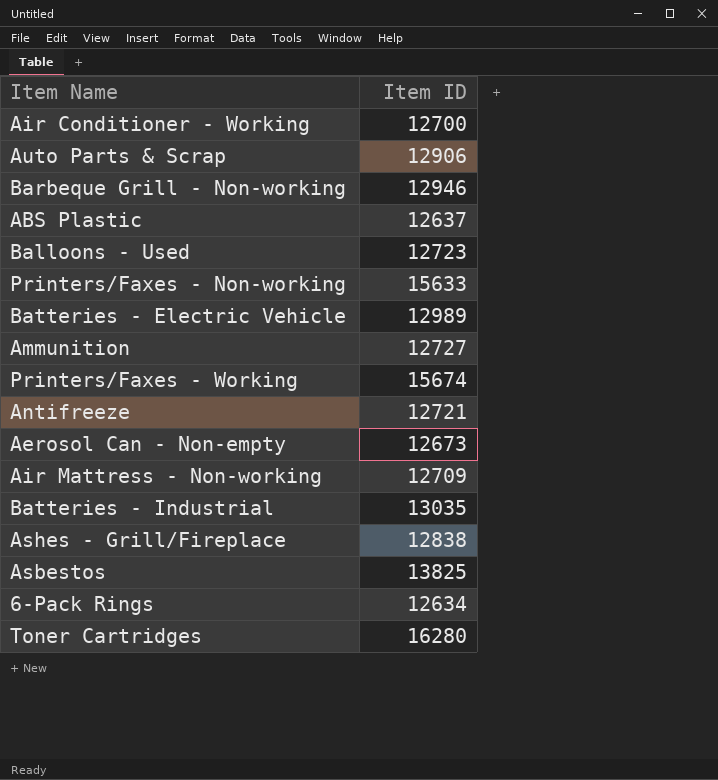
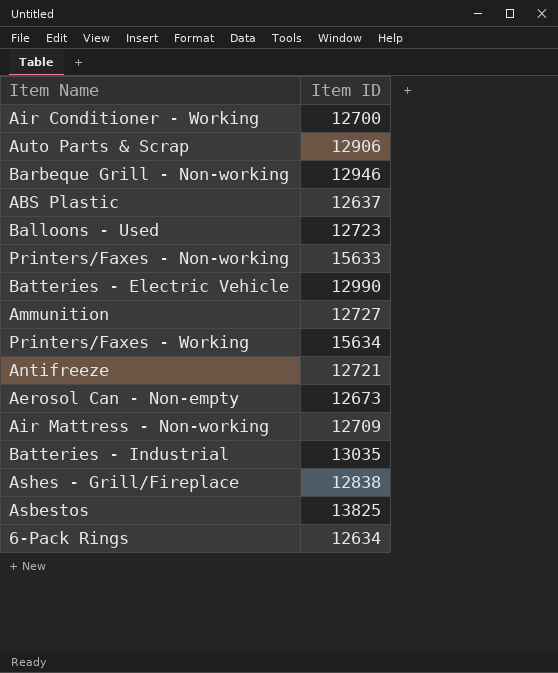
row Toner Cartridges: 16280 -> none
Batteries - Electric Vehicle | Item ID: 12989 -> 12990
Printers/Faxes - Working | Item ID: 15674 -> 15634

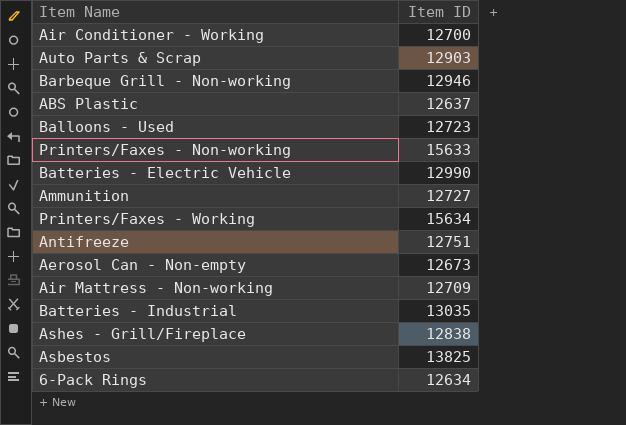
Auto Parts & Scrap | Item ID: 12906 -> 12903
Antifreeze | Item ID: 12721 -> 12751

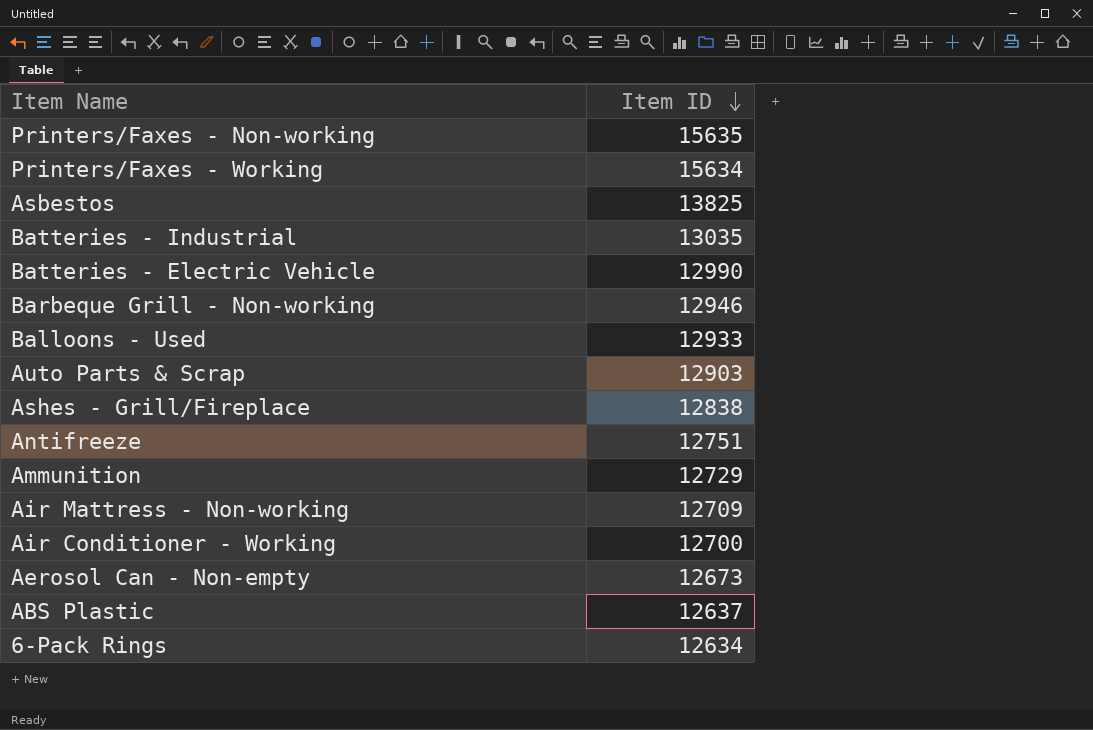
row order: none -> Item ID descending
Printers/Faxes - Non-working | Item ID: 15633 -> 15635
Balloons - Used | Item ID: 12723 -> 12933
Ammunition | Item ID: 12727 -> 12729

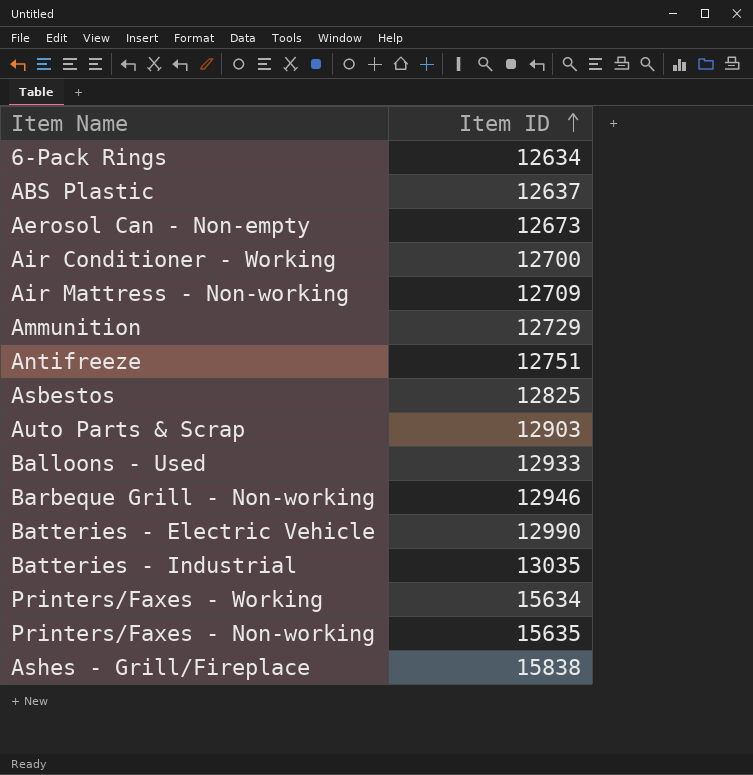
row order: Item ID descending -> Item ID ascending
Asbestos | Item ID: 13825 -> 12825
Ashes - Grill/Fireplace | Item ID: 12838 -> 15838

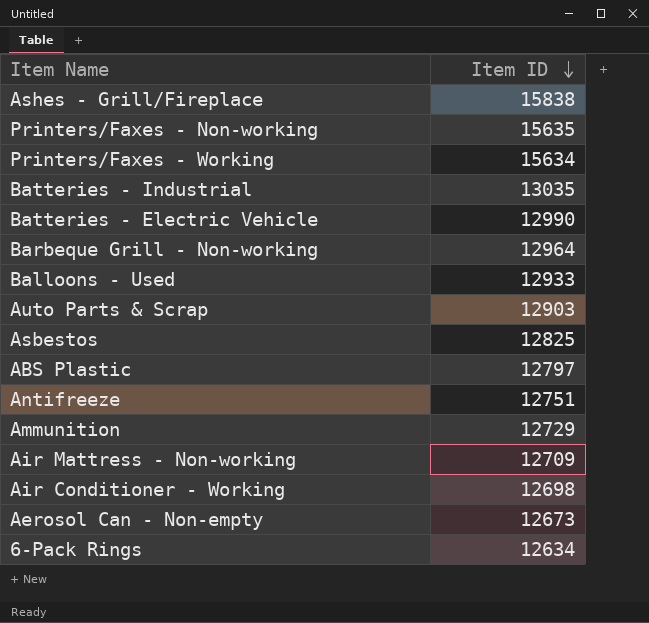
row order: Item ID ascending -> Item ID descending
Barbeque Grill - Non-working | Item ID: 12946 -> 12964
ABS Plastic | Item ID: 12637 -> 12797
Air Conditioner - Working | Item ID: 12700 -> 12698

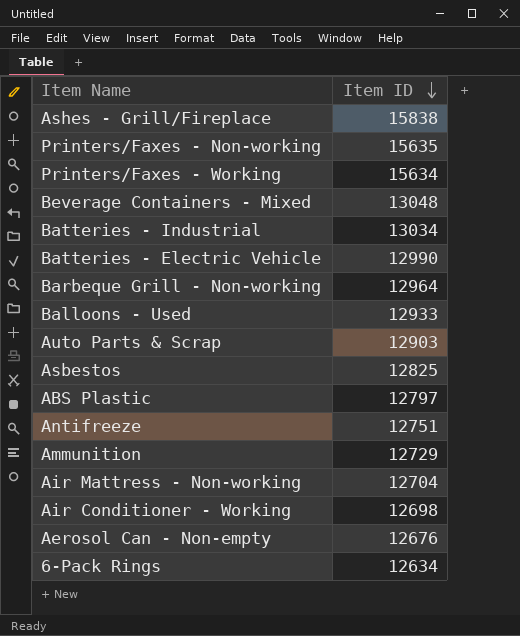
row Beverage Containers - Mixed: none -> 13048
Batteries - Industrial | Item ID: 13035 -> 13034
Air Mattress - Non-working | Item ID: 12709 -> 12704
Aerosol Can - Non-empty | Item ID: 12673 -> 12676

